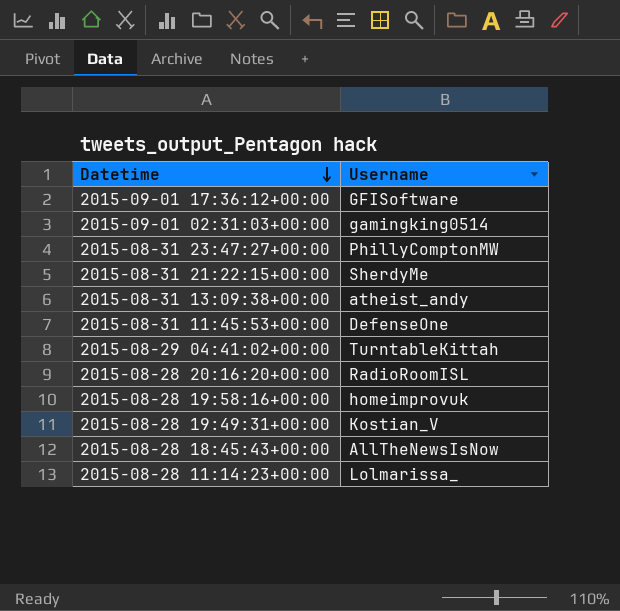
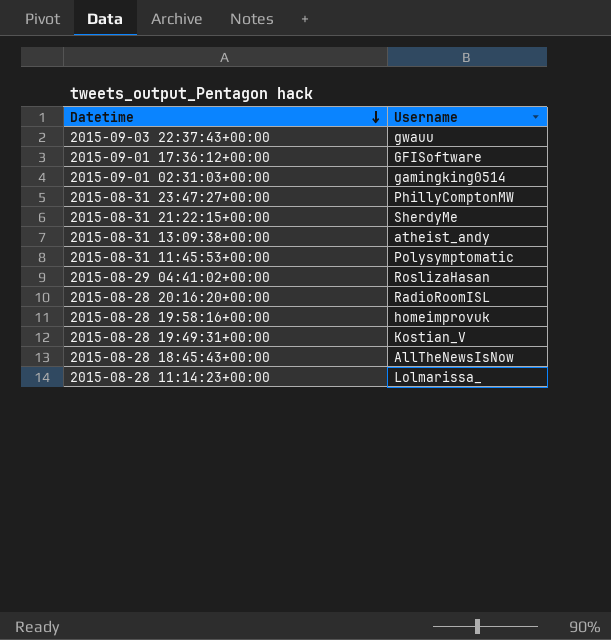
row 2015-09-03 22:37:43+00:00: none -> gwauu
2015-08-31 11:45:53+00:00 | Username: DefenseOne -> Polysymptomatic
2015-08-29 04:41:02+00:00 | Username: TurntableKittah -> RoslizaHasan

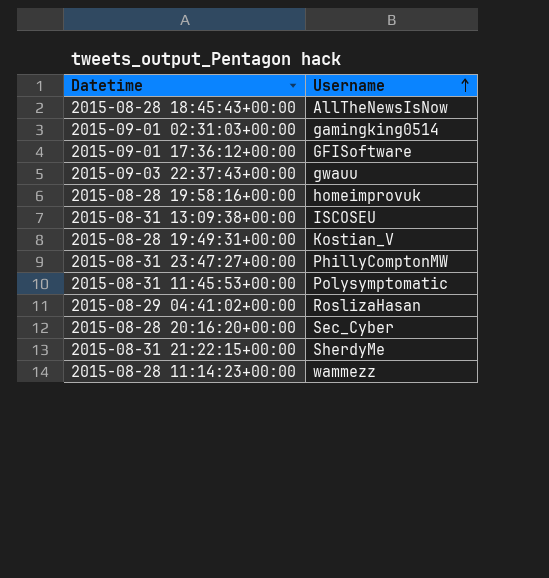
row order: Datetime descending -> Username ascending
2015-08-31 13:09:38+00:00 | Username: atheist_andy -> ISCOSEU
2015-08-28 20:16:20+00:00 | Username: RadioRoomISL -> Sec_Cyber
2015-08-28 11:14:23+00:00 | Username: Lolmarissa_ -> wammezz

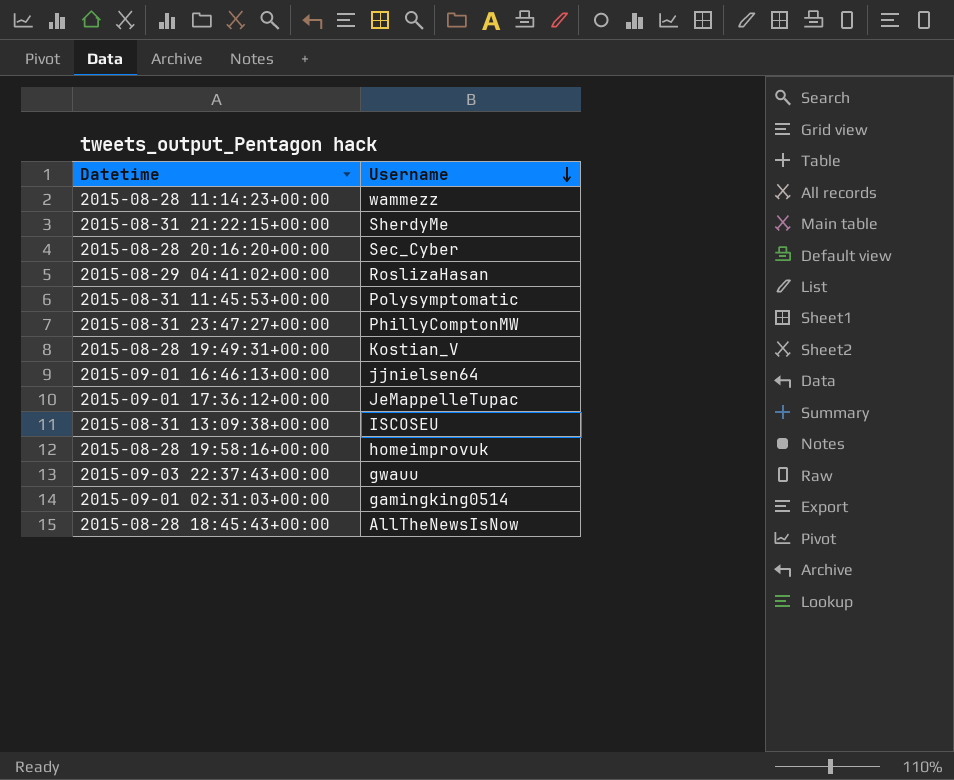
row order: Username ascending -> Username descending
row 2015-09-01 16:46:13+00:00: none -> jjnielsen64
2015-09-01 17:36:12+00:00 | Username: GFISoftware -> JeMappelleTupac

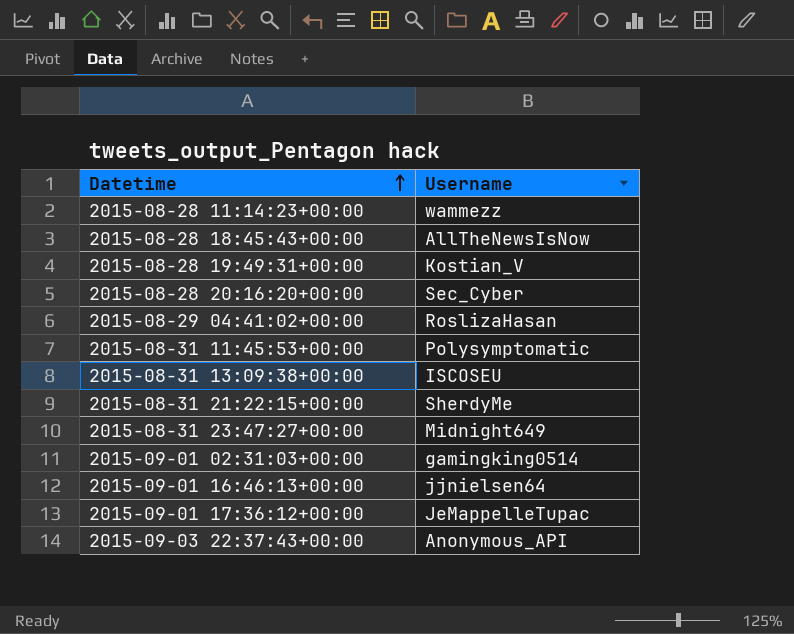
row order: Username descending -> Datetime ascending
row 2015-08-28 19:58:16+00:00: homeimprovuk -> none
2015-08-31 23:47:27+00:00 | Username: PhillyComptonMW -> Midnight649
2015-09-03 22:37:43+00:00 | Username: gwauu -> Anonymous_API

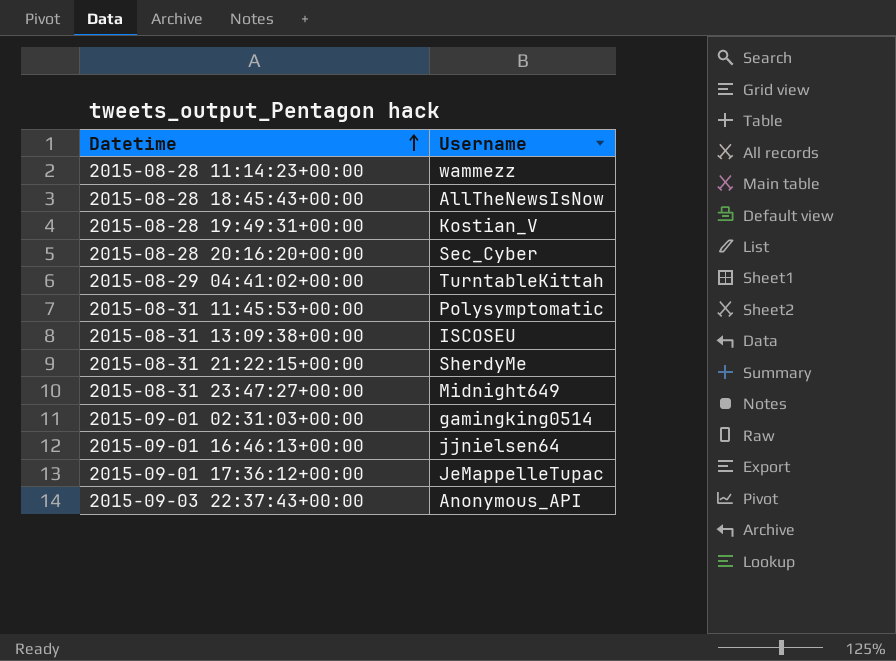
2015-08-29 04:41:02+00:00 | Username: RoslizaHasan -> TurntableKittah

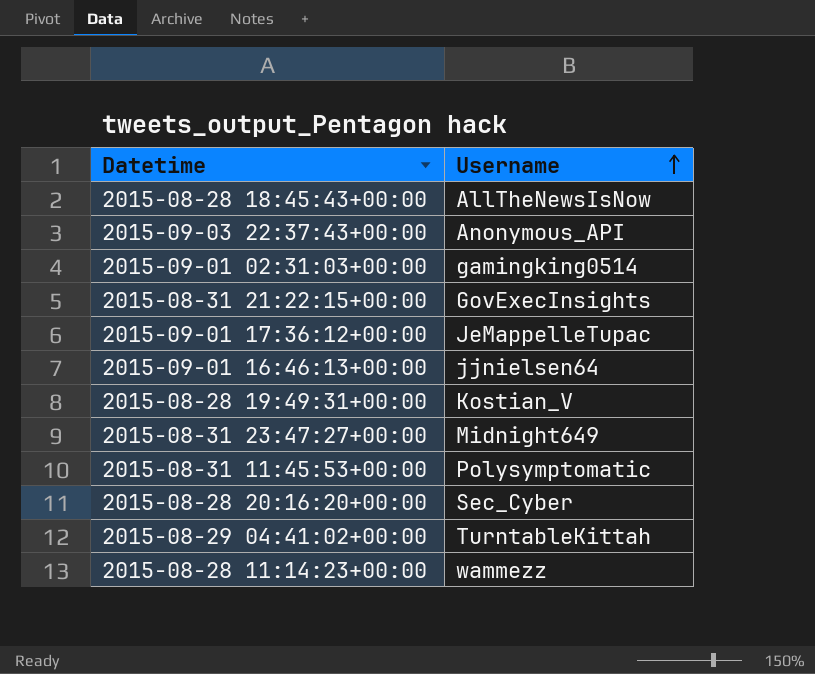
row order: Datetime ascending -> Username ascending
row 2015-08-31 13:09:38+00:00: ISCOSEU -> none
2015-08-31 21:22:15+00:00 | Username: SherdyMe -> GovExecInsights

